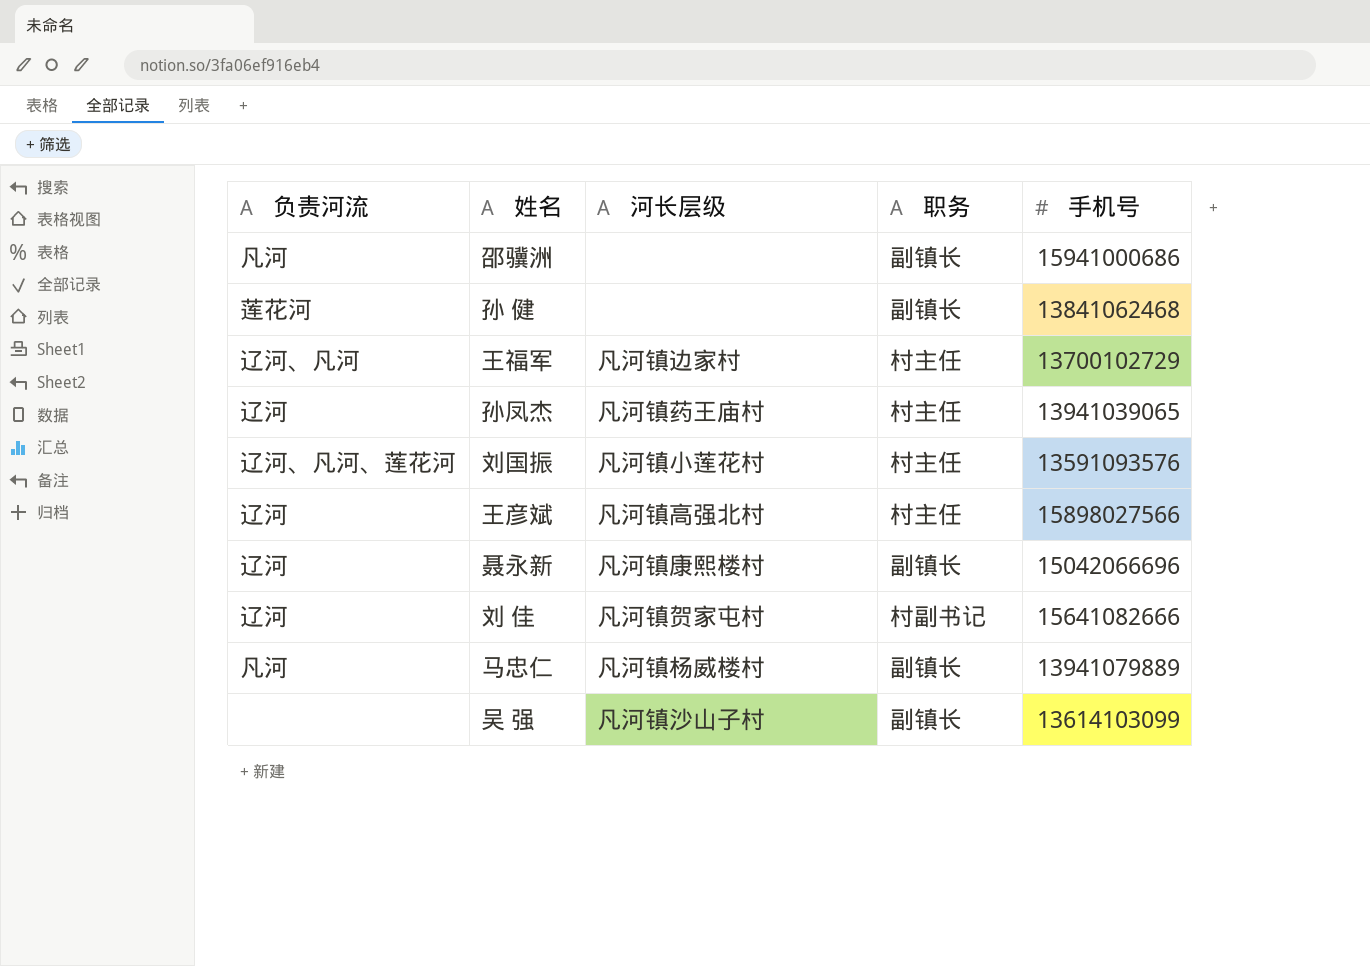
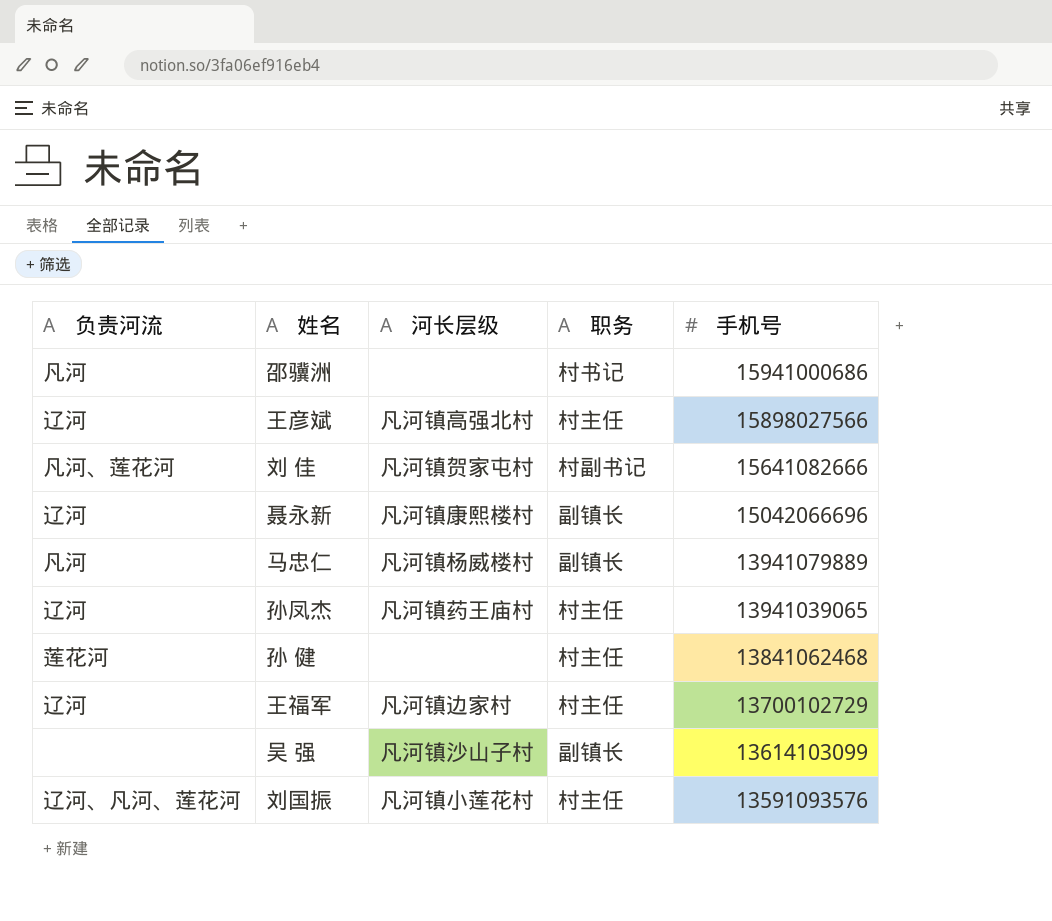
row order: none -> 手机号 descending
邵骥洲 | 职务: 副镇长 -> 村书记
刘 佳 | 负责河流: 辽河 -> 凡河、莲花河
孙 健 | 职务: 副镇长 -> 村主任
王福军 | 负责河流: 辽河、凡河 -> 辽河

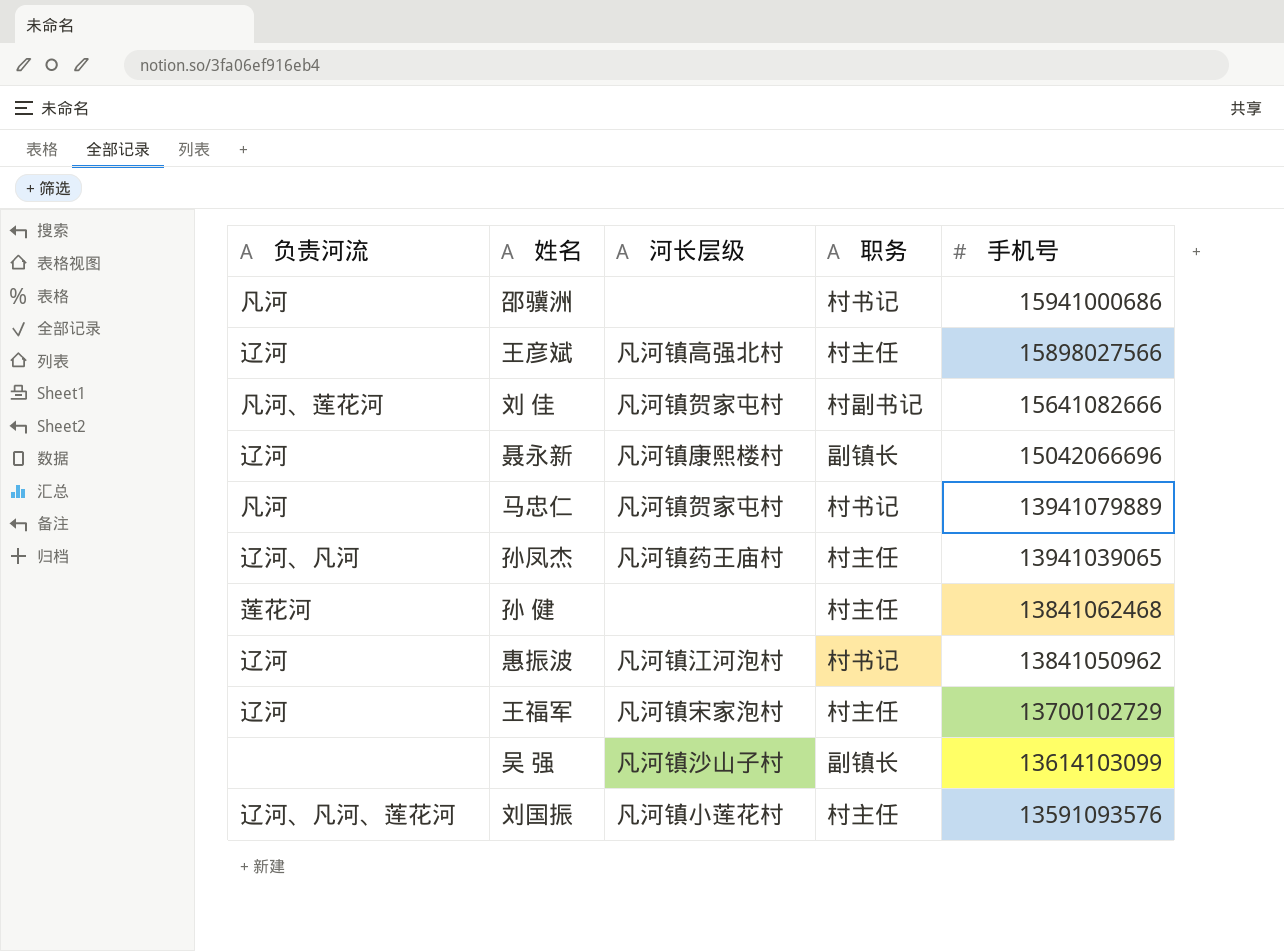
马忠仁 | 河长层级: 凡河镇杨威楼村 -> 凡河镇贺家屯村
马忠仁 | 职务: 副镇长 -> 村书记
孙凤杰 | 负责河流: 辽河 -> 辽河、凡河
row 惠振波: none -> 辽河 | 凡河镇江河泡村 | 村书记 | 13841050962
王福军 | 河长层级: 凡河镇边家村 -> 凡河镇宋家泡村

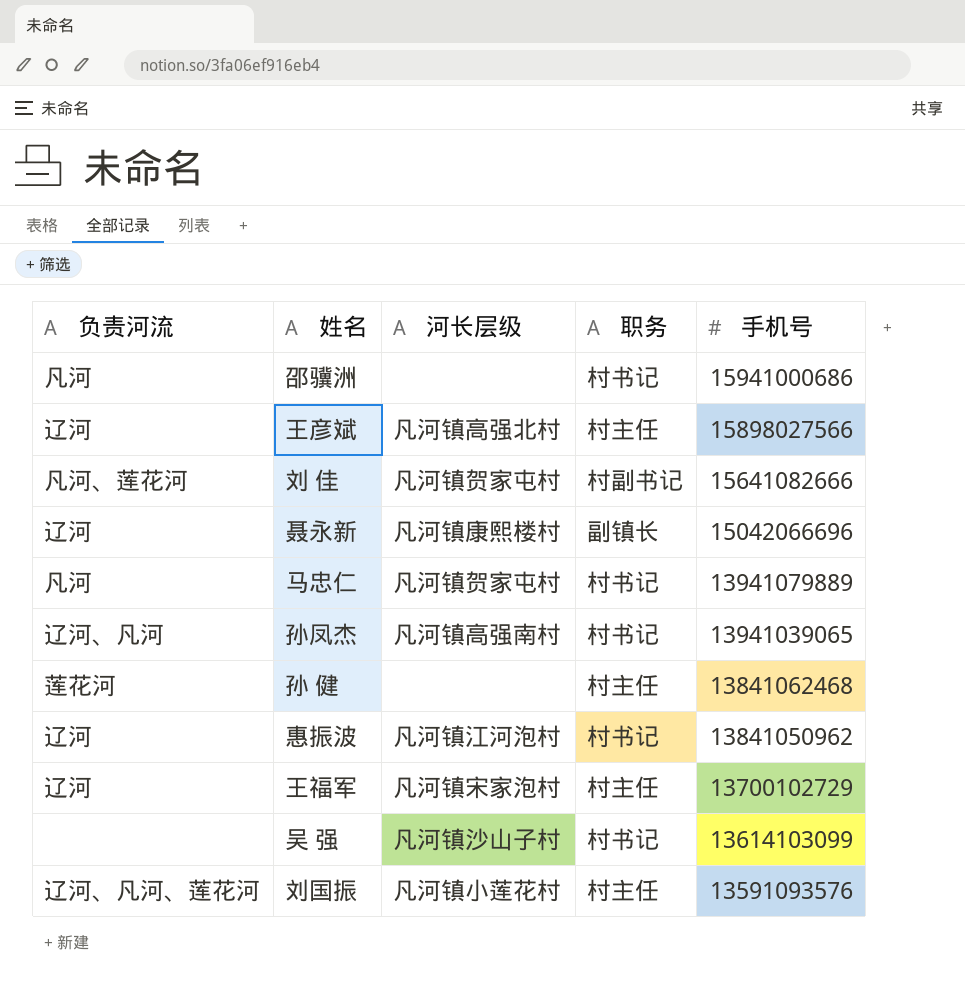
孙凤杰 | 河长层级: 凡河镇药王庙村 -> 凡河镇高强南村
孙凤杰 | 职务: 村主任 -> 村书记
吴 强 | 职务: 副镇长 -> 村书记

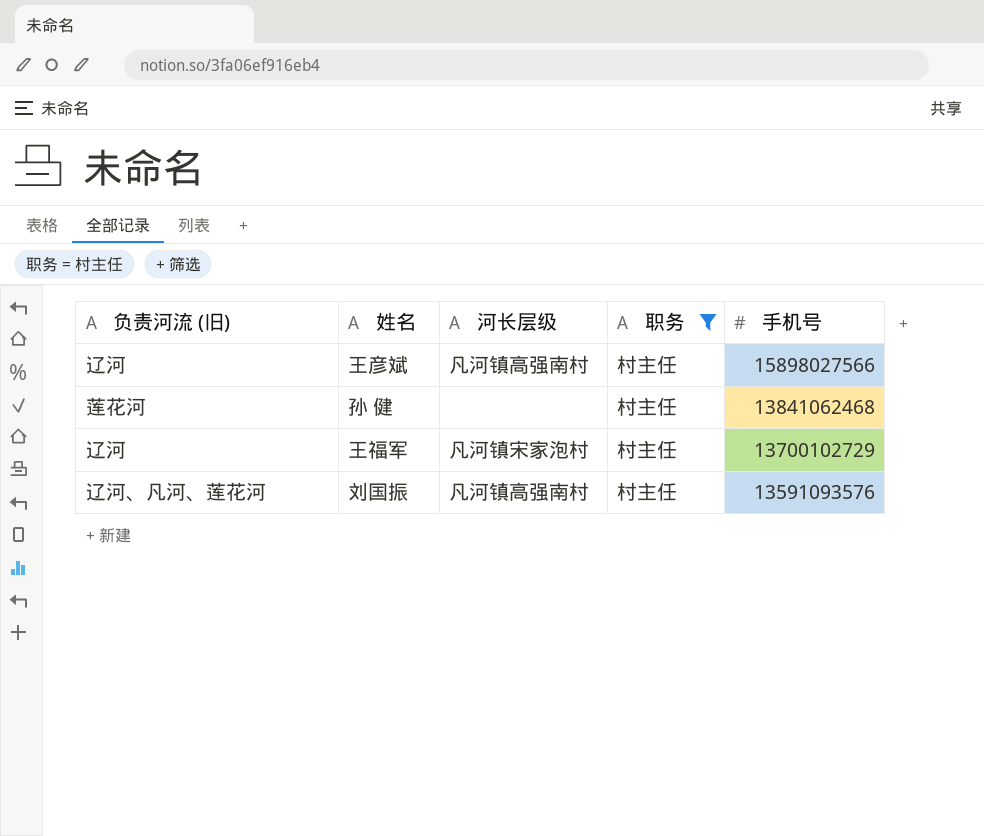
filter: none -> 职务 = 村主任
column name: 负责河流 -> 负责河流 (旧)
王彦斌 | 河长层级: 凡河镇高强北村 -> 凡河镇高强南村
刘国振 | 河长层级: 凡河镇小莲花村 -> 凡河镇高强南村

